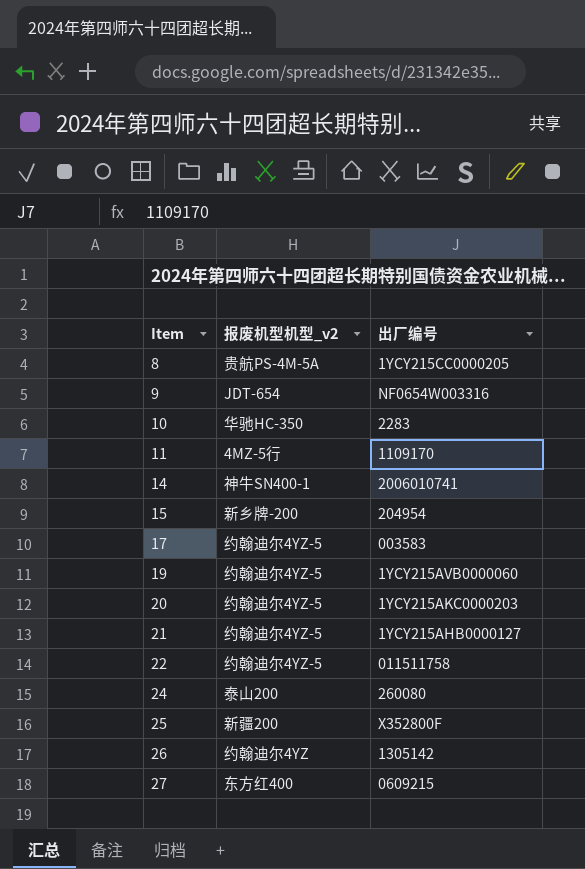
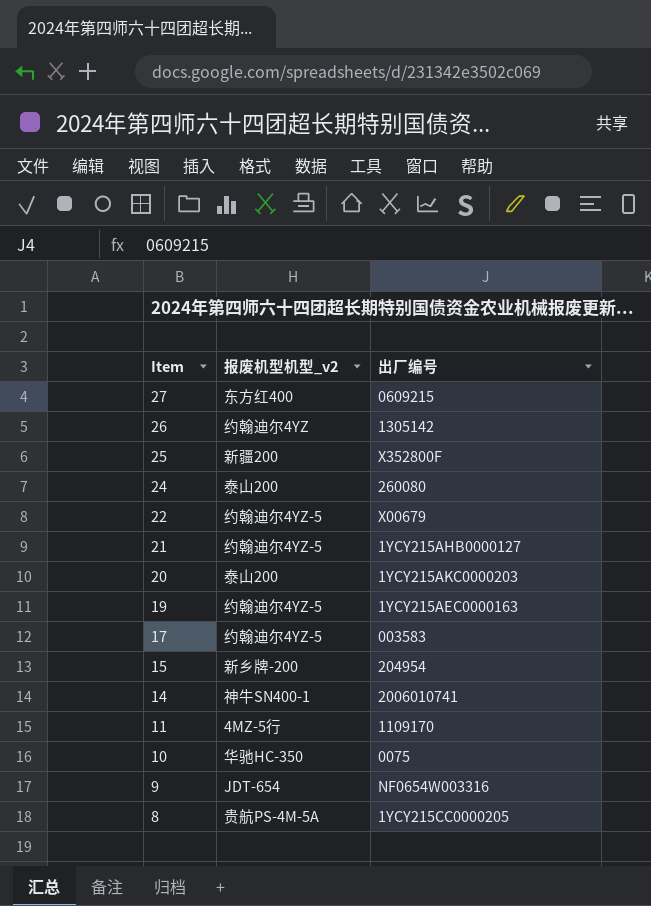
row order: Item ascending -> Item descending
22 | 出厂编号: 011511758 -> X00679
20 | 报废机型机型_v2: 约翰迪尔4YZ-5 -> 泰山200
19 | 出厂编号: 1YCY215AVB0000060 -> 1YCY215AEC0000163
10 | 出厂编号: 2283 -> 0075

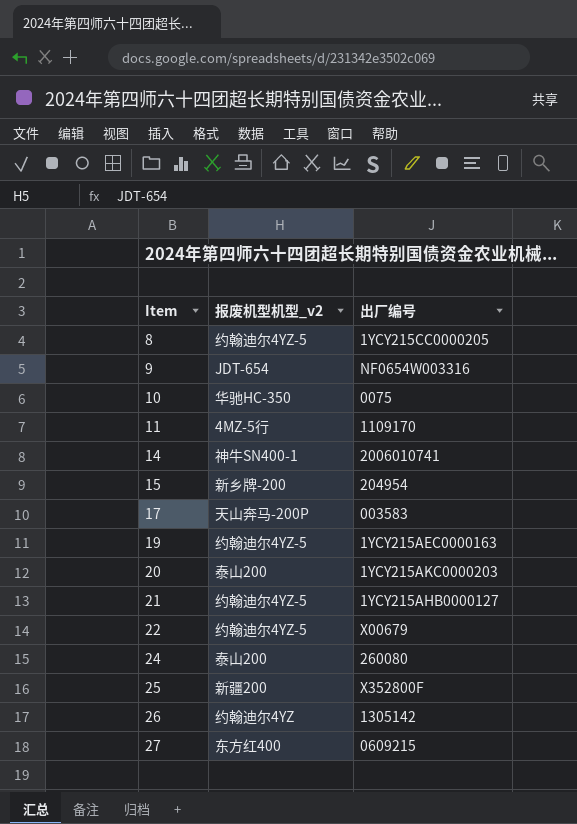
row order: Item descending -> Item ascending
8 | 报废机型机型_v2: 贵航PS-4M-5A -> 约翰迪尔4YZ-5
17 | 报废机型机型_v2: 约翰迪尔4YZ-5 -> 天山奔马-200P

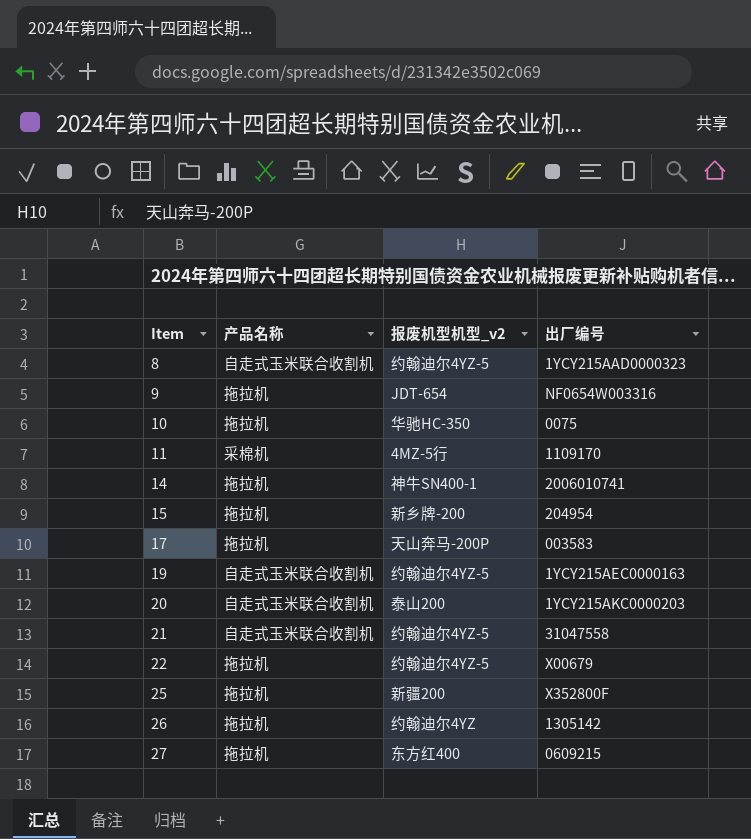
column 产品名称 | position: none -> 2
row 24: 泰山200 | 260080 -> none
8 | 出厂编号: 1YCY215CC0000205 -> 1YCY215AAD0000323
21 | 出厂编号: 1YCY215AHB0000127 -> 31047558

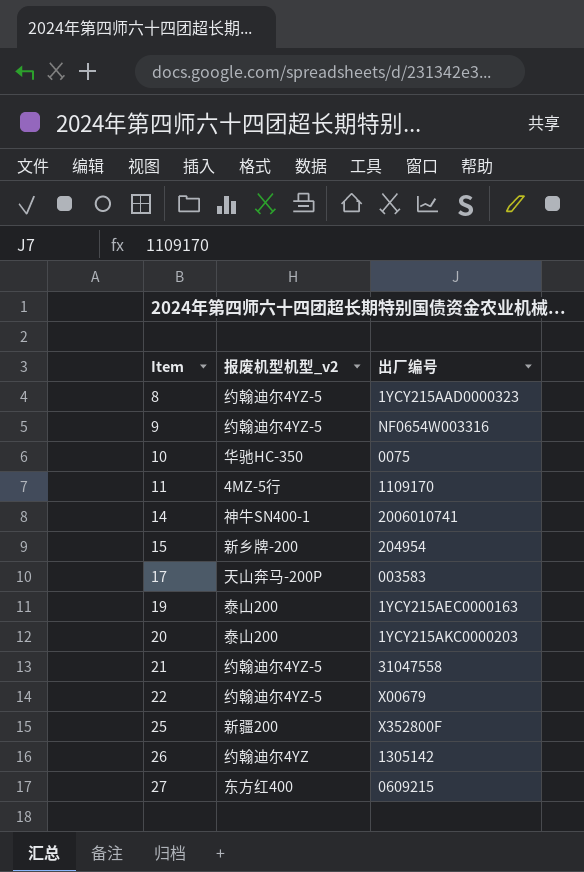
column 产品名称 | position: 2 -> none
9 | 报废机型机型_v2: JDT-654 -> 约翰迪尔4YZ-5
19 | 报废机型机型_v2: 约翰迪尔4YZ-5 -> 泰山200

